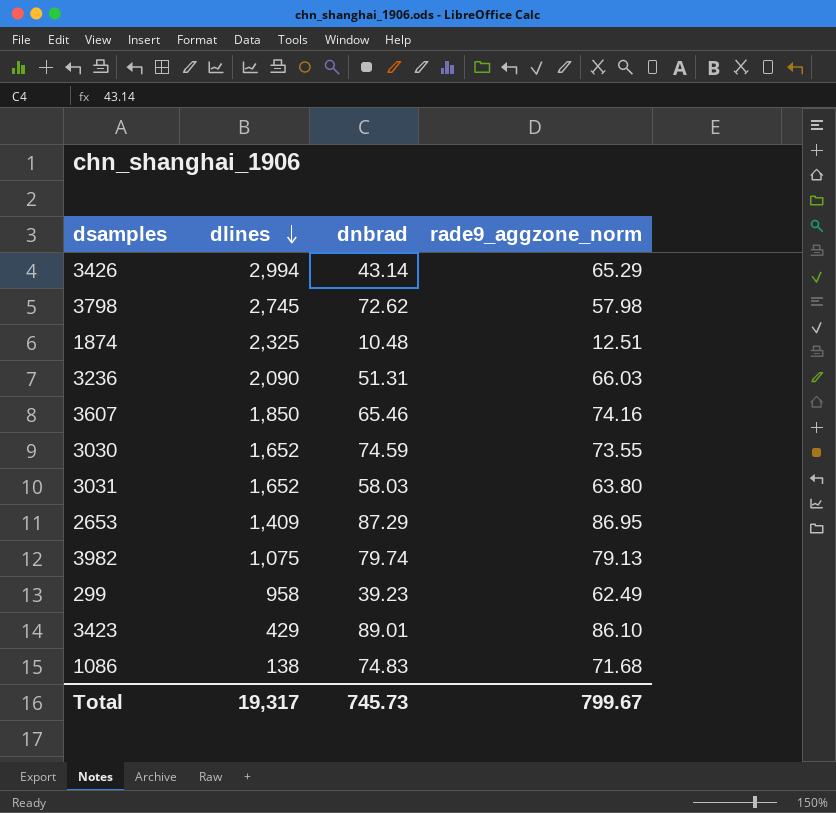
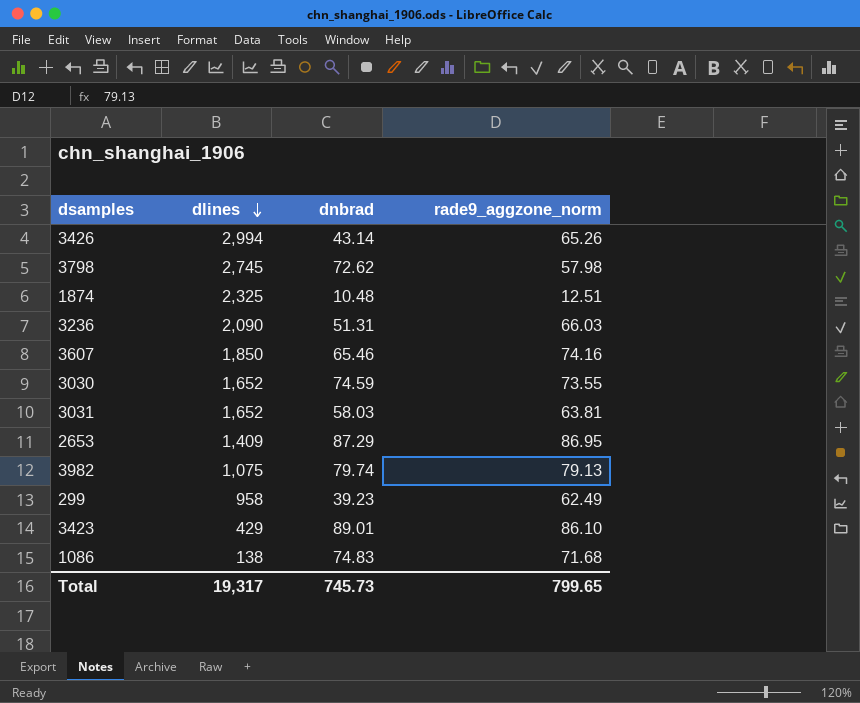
3426 | rade9_aggzone_norm: 65.29 -> 65.26
3031 | rade9_aggzone_norm: 63.80 -> 63.81
Total | rade9_aggzone_norm: 799.67 -> 799.65

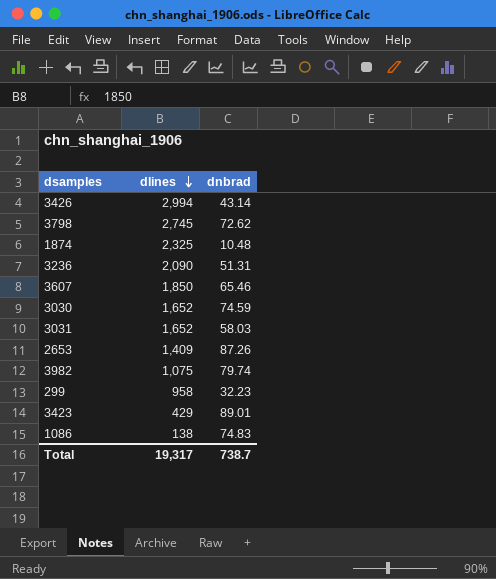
column rade9_aggzone_norm | position: 4 -> none
2653 | dnbrad: 87.29 -> 87.26
299 | dnbrad: 39.23 -> 32.23
Total | dnbrad: 745.73 -> 738.7

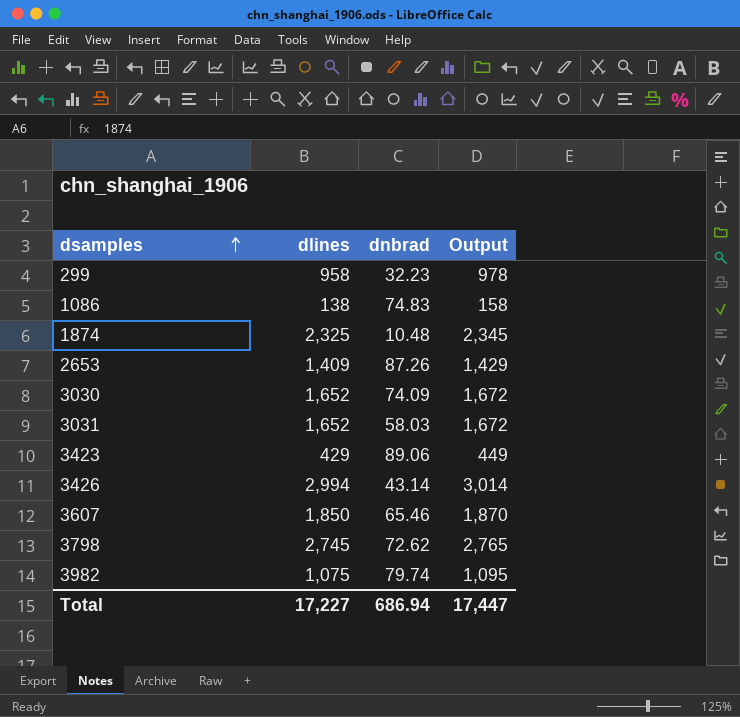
row order: dlines descending -> dsamples ascending
column Output | formula: none -> [dlines] + 20
row 3236: 2,090 | 51.31 -> none
3030 | dnbrad: 74.59 -> 74.09
3423 | dnbrad: 89.01 -> 89.06
Total | dlines: 19,317 -> 17,227
Total | dnbrad: 738.7 -> 686.94

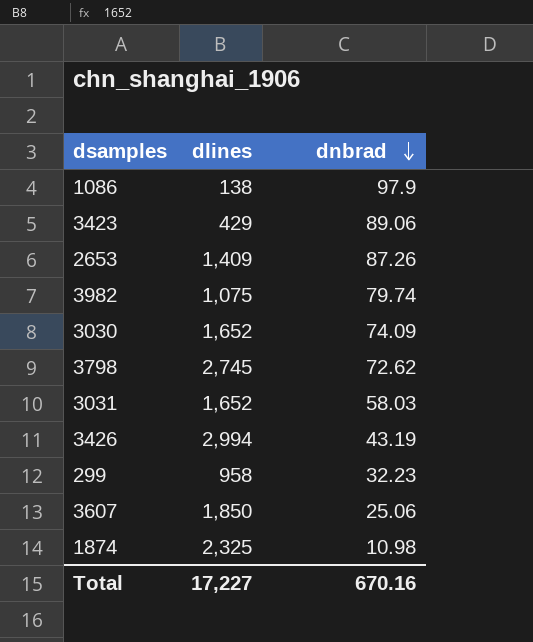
row order: dsamples ascending -> dnbrad descending
column Output | formula: [dlines] + 20 -> none
1086 | dnbrad: 74.83 -> 97.9
3426 | dnbrad: 43.14 -> 43.19
3607 | dnbrad: 65.46 -> 25.06
1874 | dnbrad: 10.48 -> 10.98
Total | dnbrad: 686.94 -> 670.16

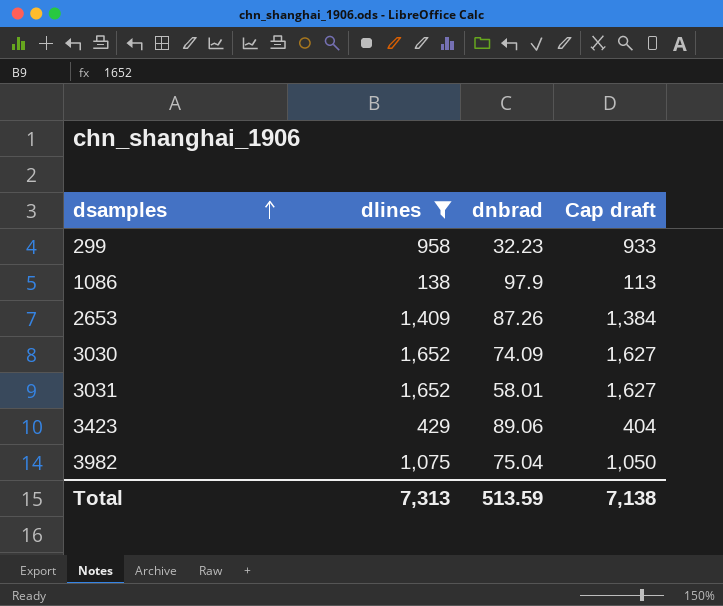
filter: none -> dlines <= 1,652
row order: dnbrad descending -> dsamples ascending
column Cap draft | formula: none -> [dlines] - 25
3031 | dnbrad: 58.03 -> 58.01
3982 | dnbrad: 79.74 -> 75.04
Total | dlines: 17,227 -> 7,313
Total | dnbrad: 670.16 -> 513.59

